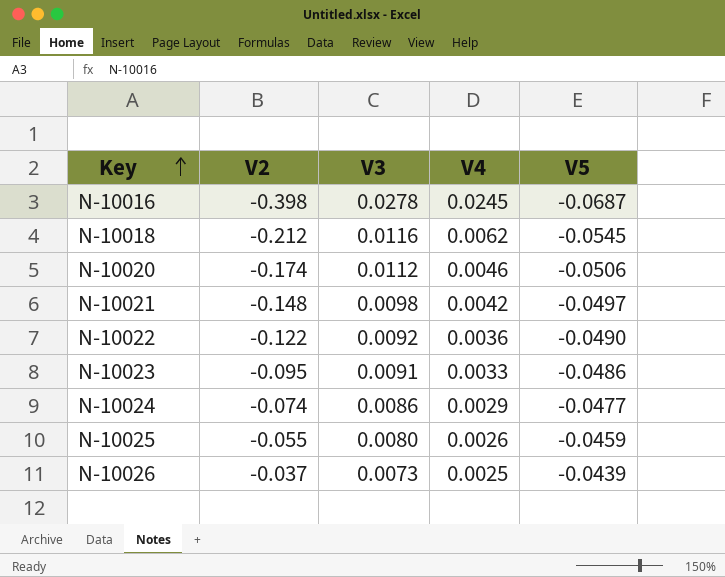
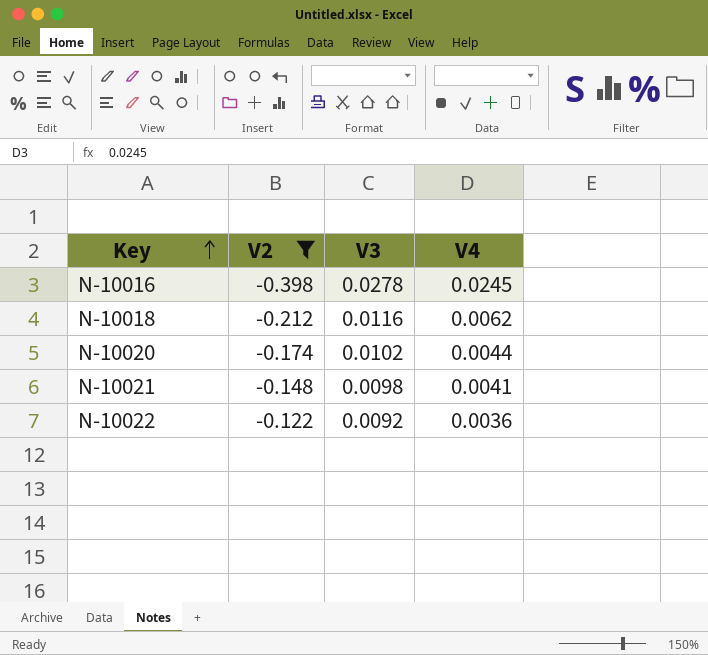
filter: none -> V2 <= -0.122
column V5 | position: 5 -> none
N-10020 | V3: 0.0112 -> 0.0102
N-10020 | V4: 0.0046 -> 0.0044
N-10021 | V4: 0.0042 -> 0.0041

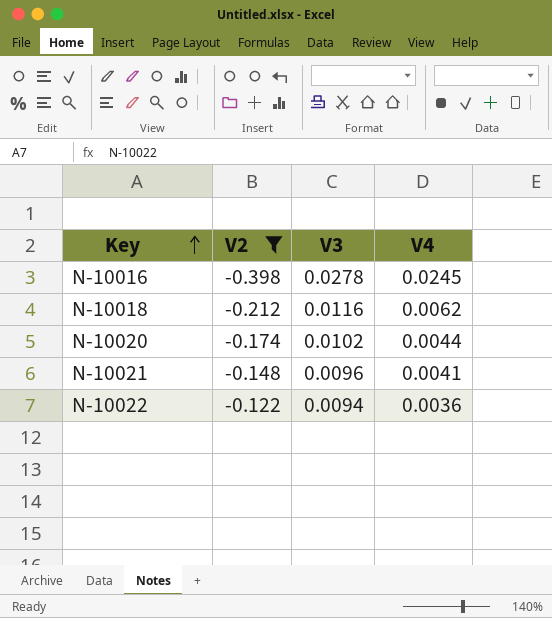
N-10021 | V3: 0.0098 -> 0.0096
N-10022 | V3: 0.0092 -> 0.0094

